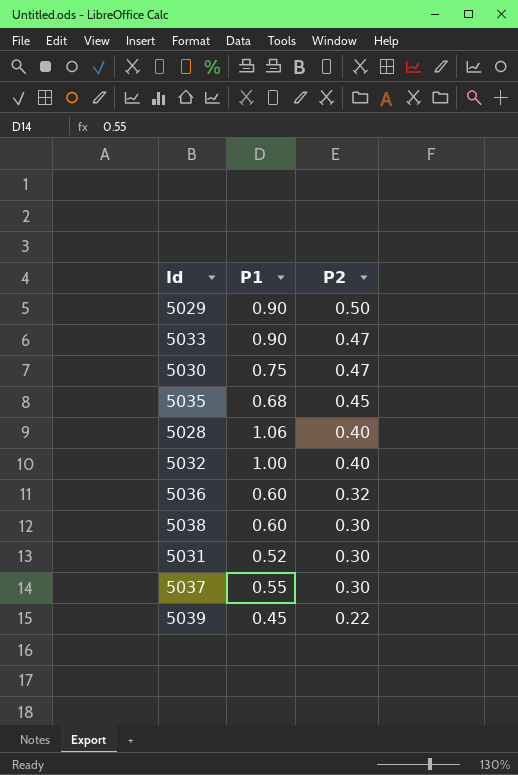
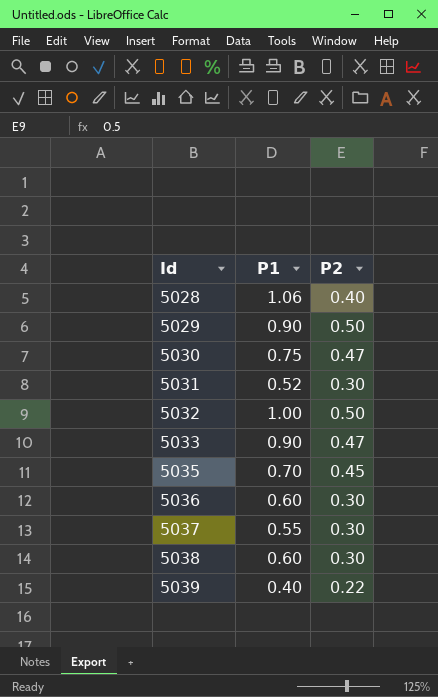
row order: P2 descending -> Id ascending
5032 | P2: 0.40 -> 0.50
5035 | P1: 0.68 -> 0.70
5036 | P2: 0.32 -> 0.30
5039 | P1: 0.45 -> 0.40

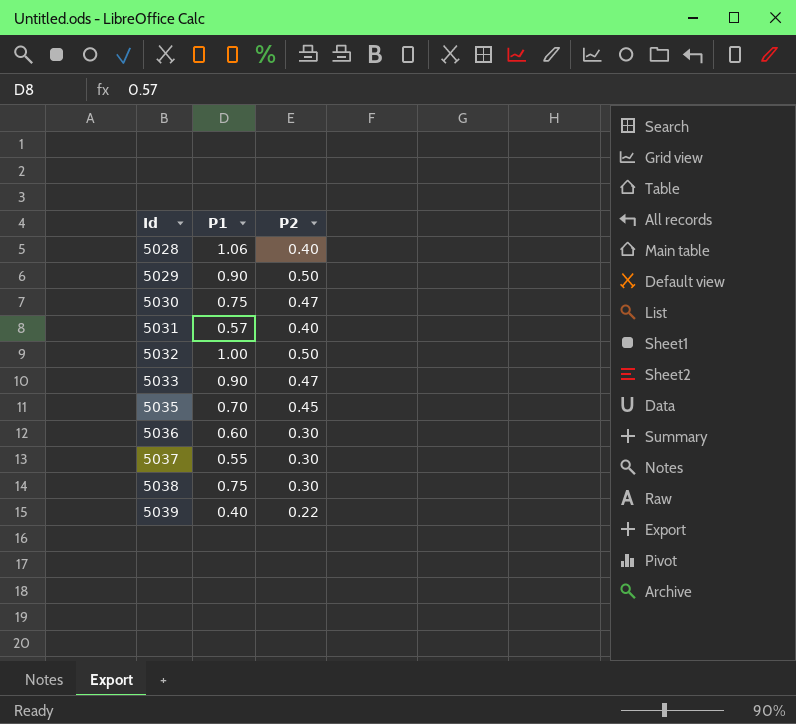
5031 | P1: 0.52 -> 0.57
5031 | P2: 0.30 -> 0.40
5038 | P1: 0.60 -> 0.75

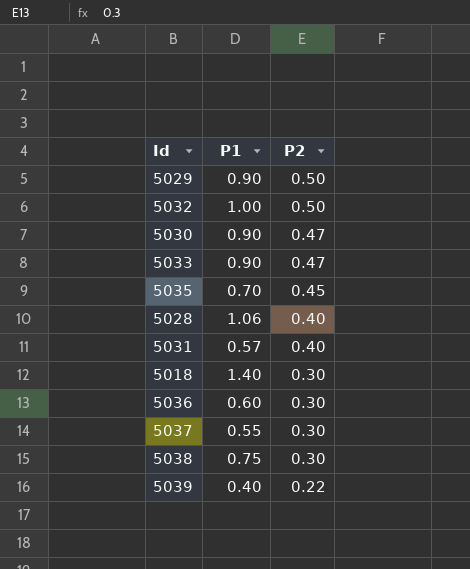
row order: Id ascending -> P2 descending
5030 | P1: 0.75 -> 0.90
row 5018: none -> 1.40 | 0.30

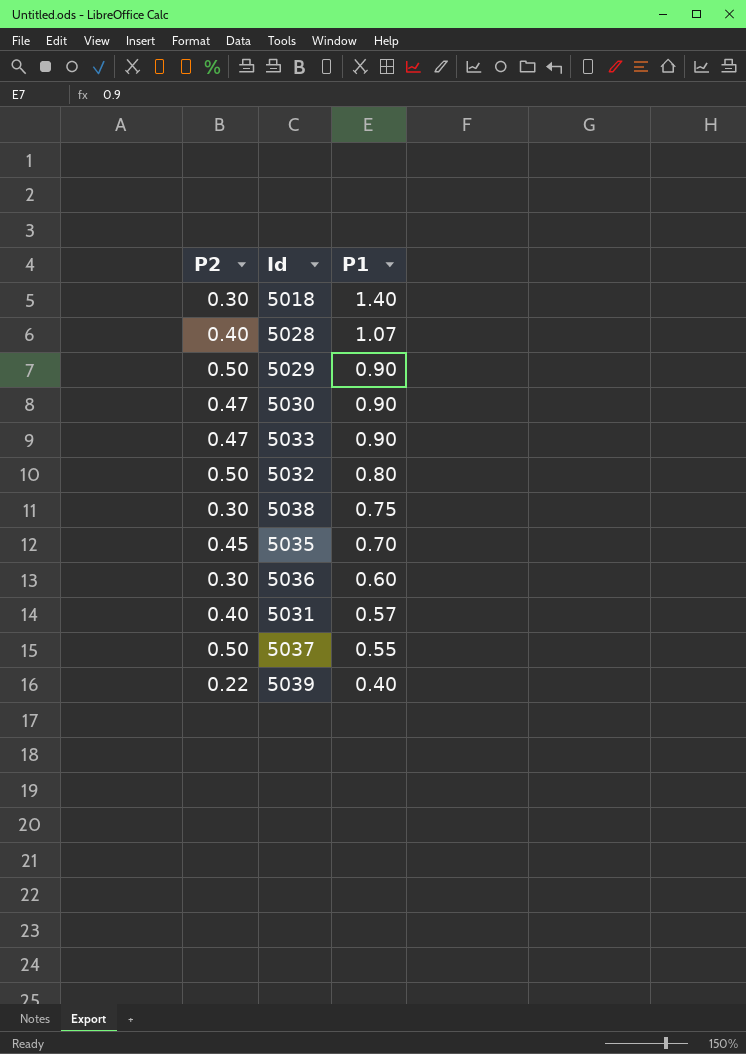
row order: P2 descending -> P1 descending
column P2 | position: 3 -> 1
5028 | P1: 1.06 -> 1.07
5032 | P1: 1.00 -> 0.80
5037 | P2: 0.30 -> 0.50

